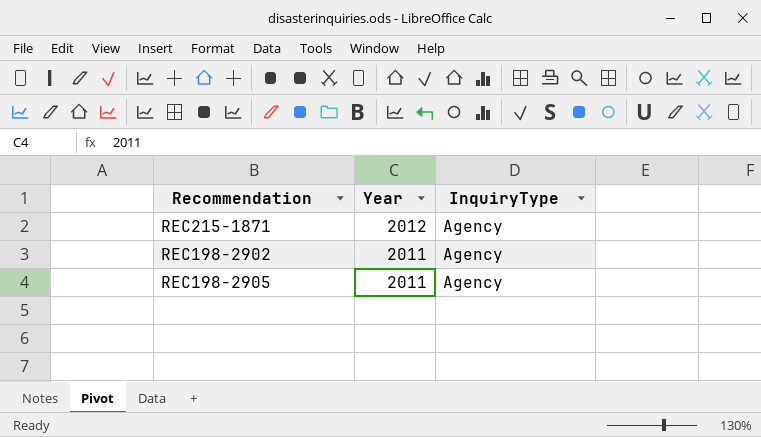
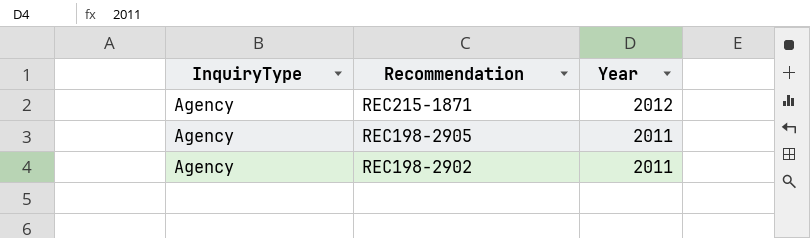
row order: Year descending -> Recommendation descending
column InquiryType | position: 3 -> 1

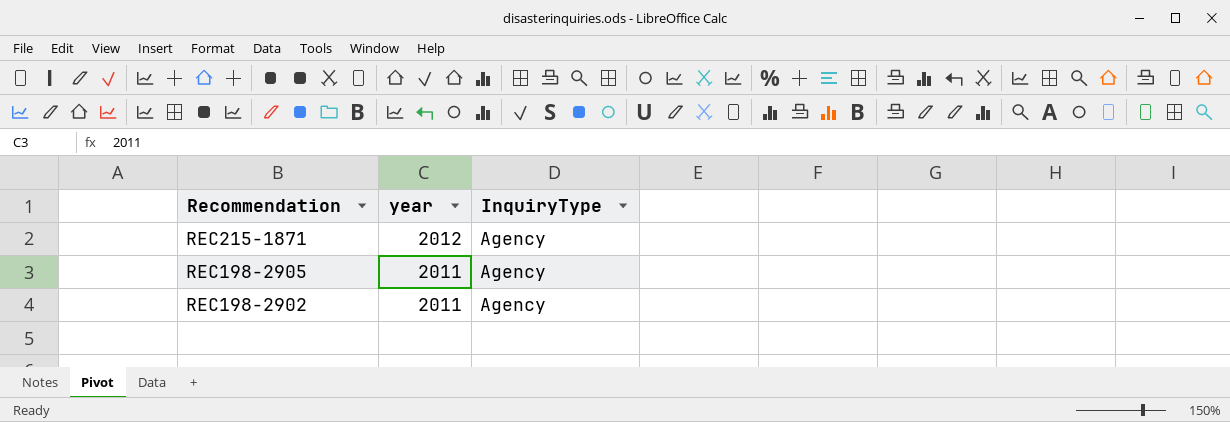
column name: Year -> year
column InquiryType | position: 1 -> 3

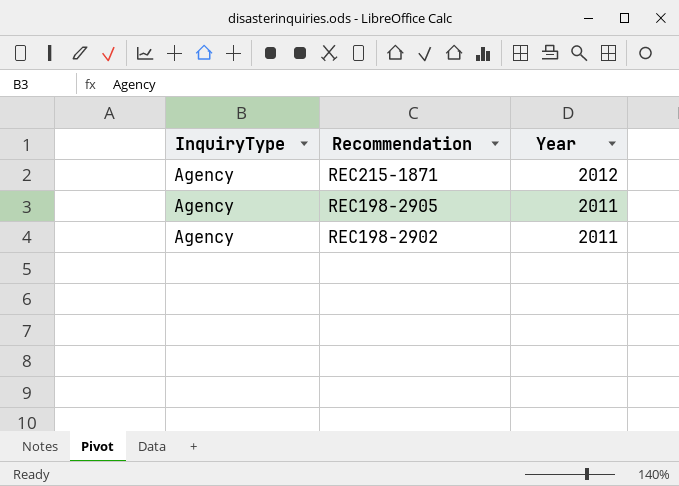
column InquiryType | position: 3 -> 1
column name: year -> Year

